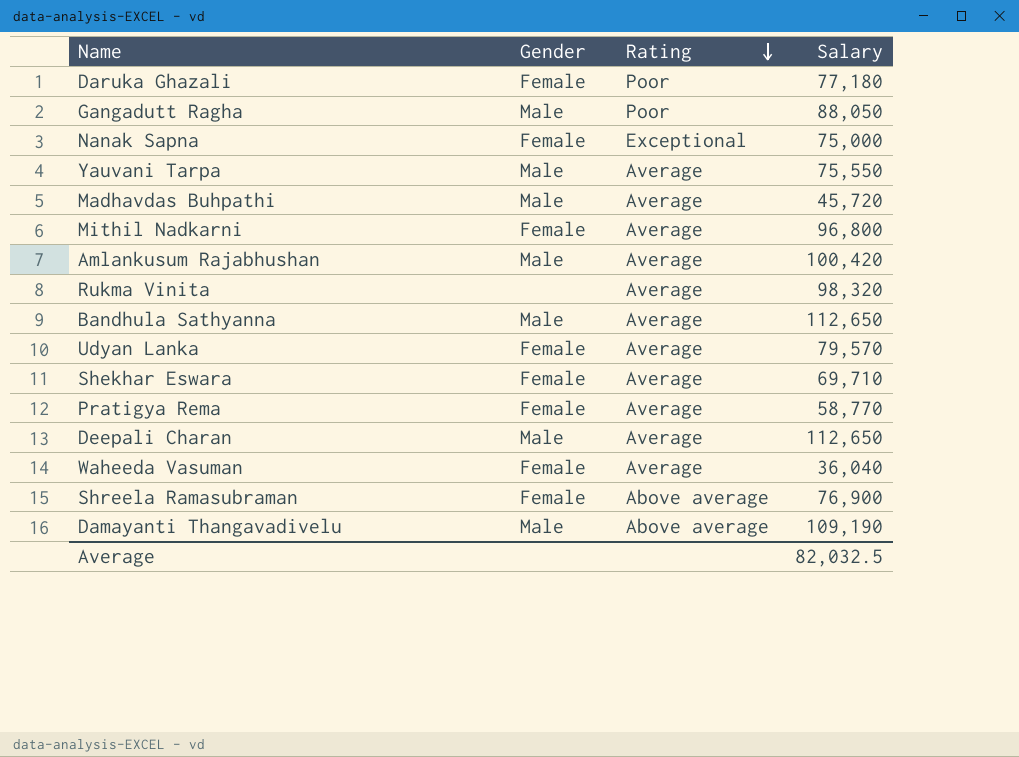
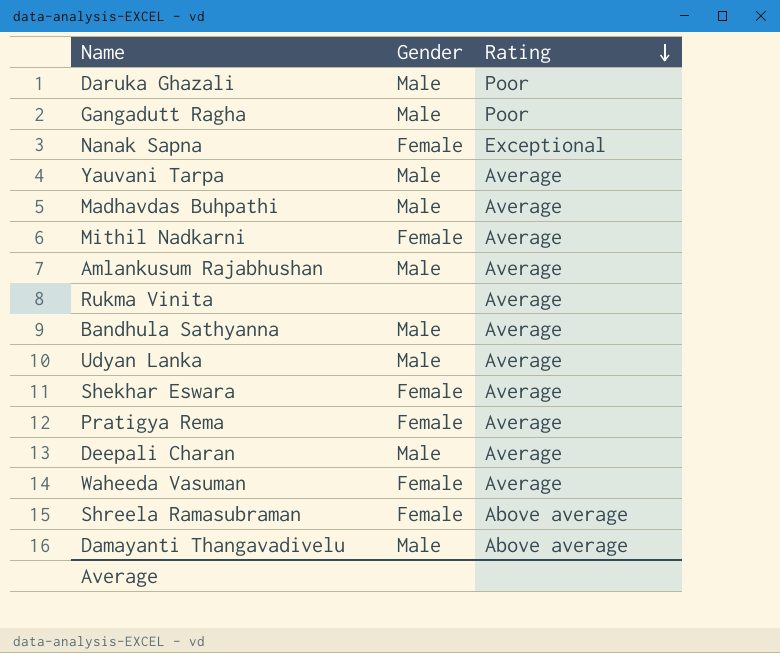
column Salary | position: 4 -> none
Daruka Ghazali | Gender: Female -> Male
Udyan Lanka | Gender: Female -> Male

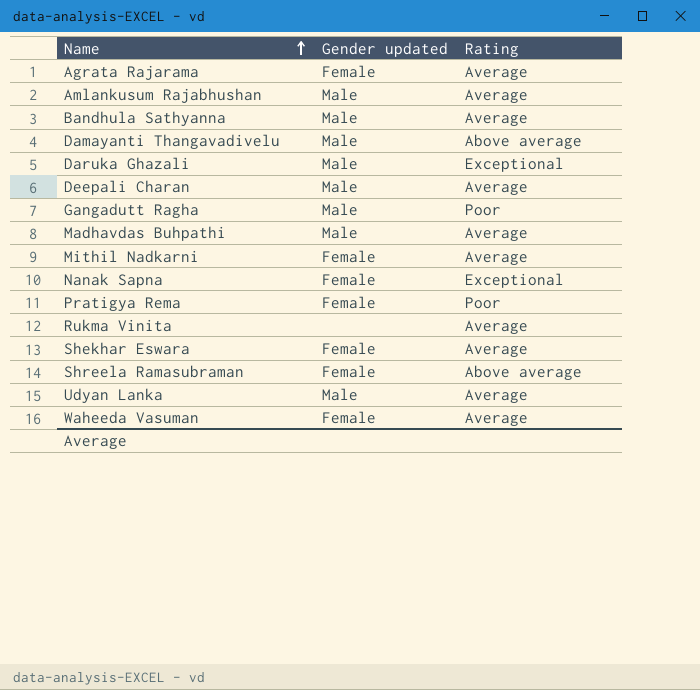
row order: Rating descending -> Name ascending
column name: Gender -> Gender updated
row Yauvani Tarpa: Male | Average -> none
row Agrata Rajarama: none -> Female | Average
Daruka Ghazali | Rating: Poor -> Exceptional
Pratigya Rema | Rating: Average -> Poor

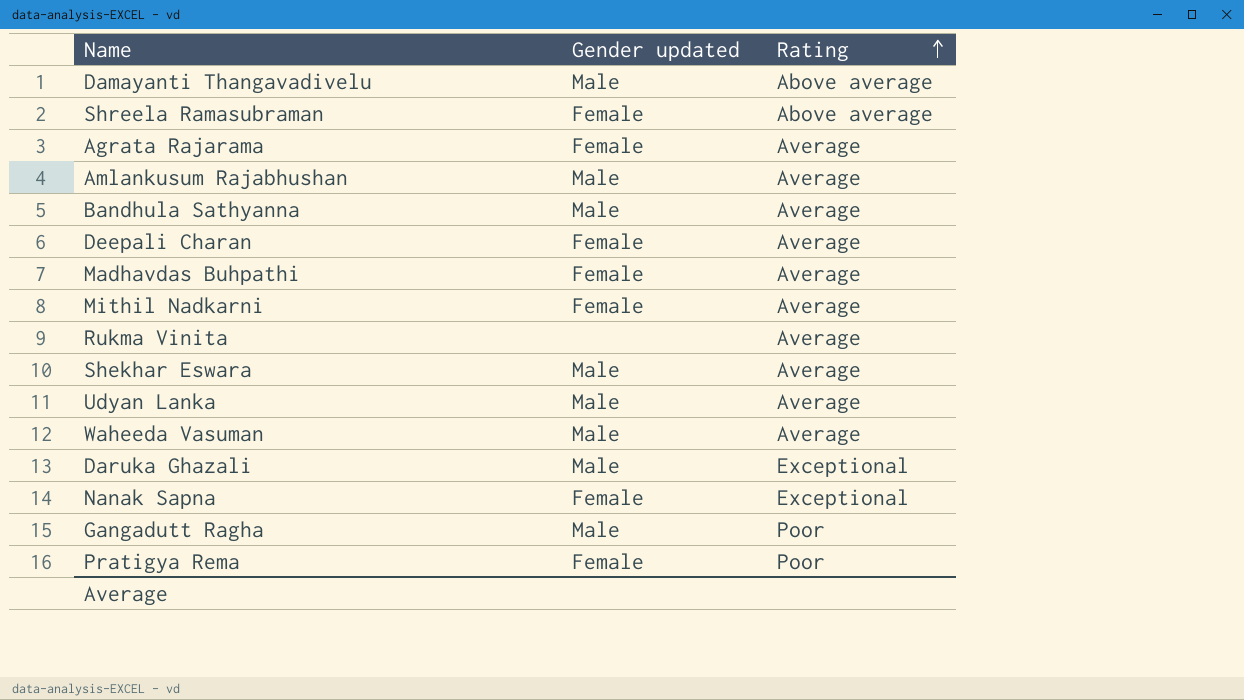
row order: Name ascending -> Rating ascending
Deepali Charan | Gender updated: Male -> Female
Madhavdas Buhpathi | Gender updated: Male -> Female
Shekhar Eswara | Gender updated: Female -> Male
Waheeda Vasuman | Gender updated: Female -> Male

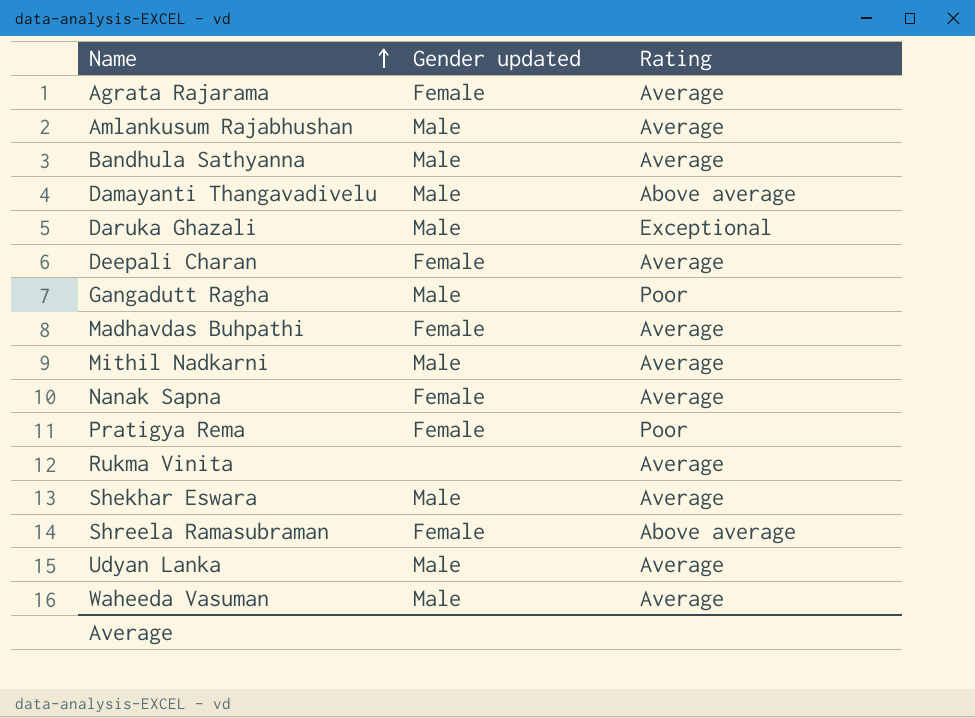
row order: Rating ascending -> Name ascending
Mithil Nadkarni | Gender updated: Female -> Male
Nanak Sapna | Rating: Exceptional -> Average

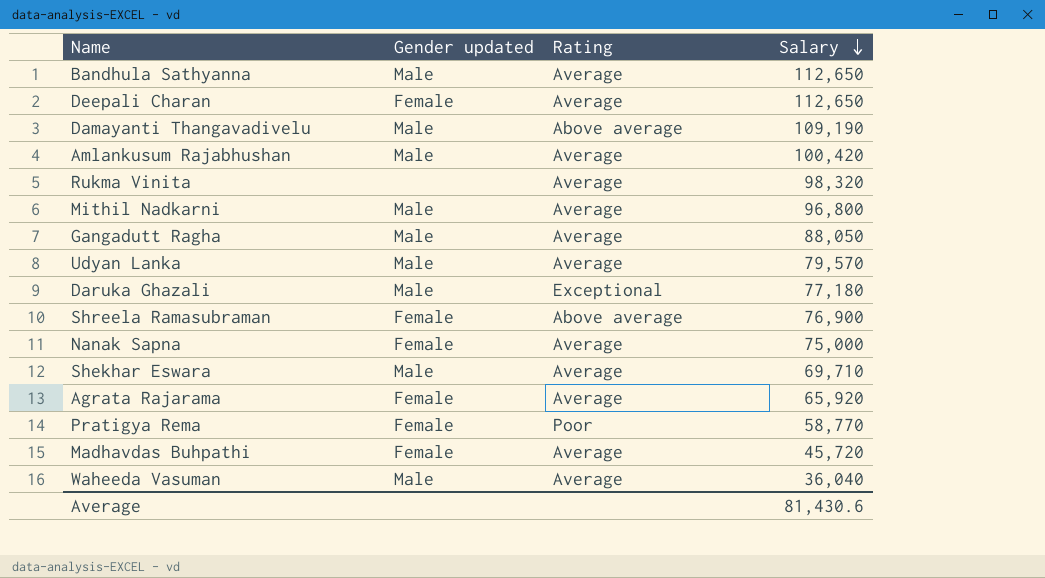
row order: Name ascending -> Salary descending
column Salary | position: none -> 4
Gangadutt Ragha | Rating: Poor -> Average

